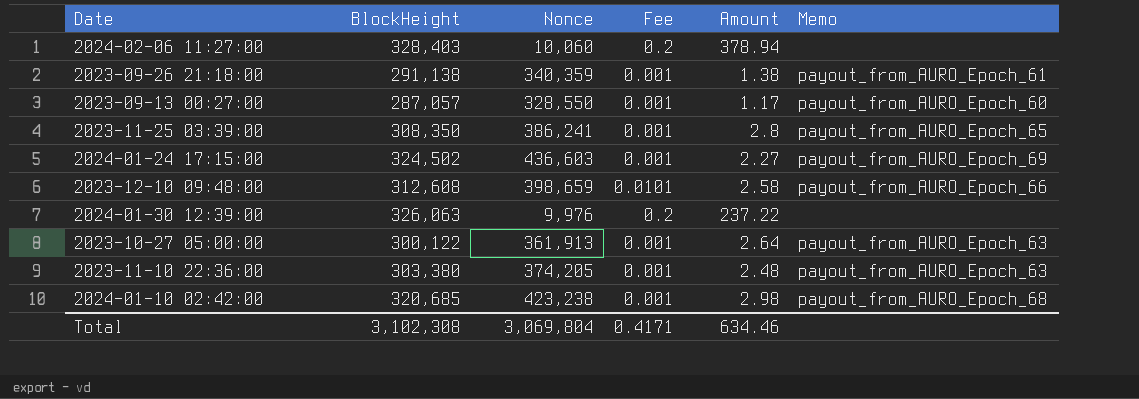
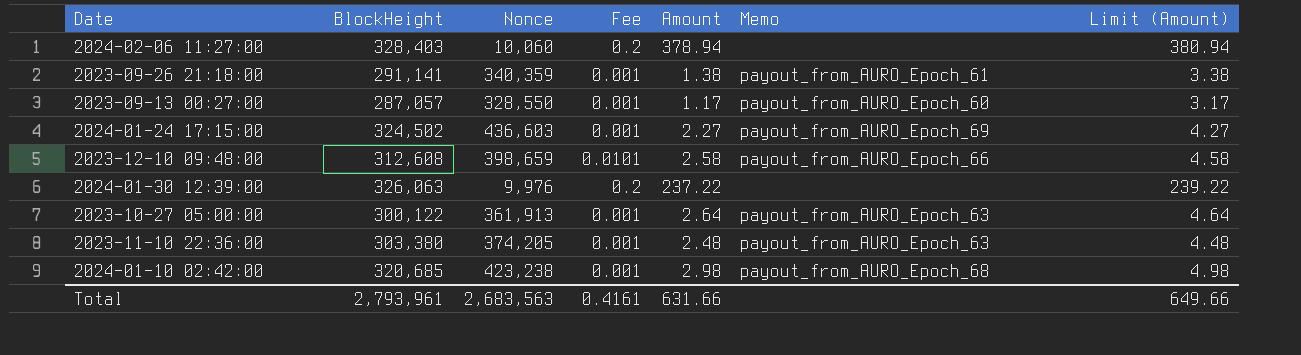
column Limit (Amount) | formula: none -> [Amount] + 2
row 2023-11-25 03:39:00: 308,350 | 386,241 | 0.001 | 2.8 | payout_from_AURO_Epoch_65 -> none
2023-09-26 21:18:00 | BlockHeight: 291,138 -> 291,141
Total | BlockHeight: 3,102,308 -> 2,793,961
Total | Nonce: 3,069,804 -> 2,683,563
Total | Fee: 0.4171 -> 0.4161
Total | Amount: 634.46 -> 631.66

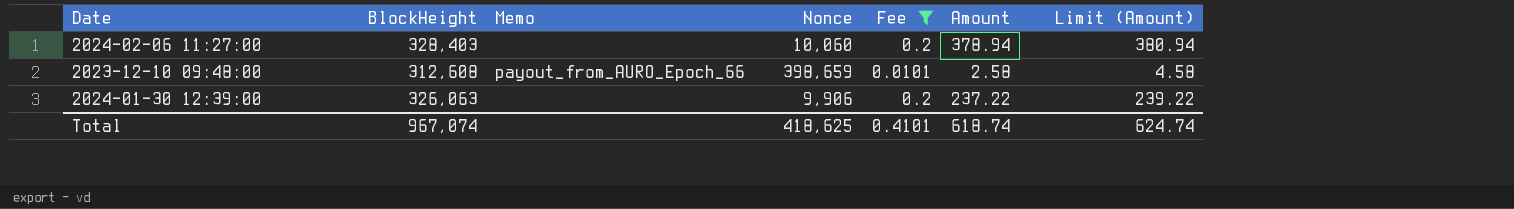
filter: none -> Fee != 0.001
column Memo | position: 6 -> 3
2024-01-30 12:39:00 | Nonce: 9,976 -> 9,906
Total | BlockHeight: 2,793,961 -> 967,074
Total | Nonce: 2,683,563 -> 418,625
Total | Fee: 0.4161 -> 0.4101
Total | Amount: 631.66 -> 618.74
Total | Limit (Amount): 649.66 -> 624.74

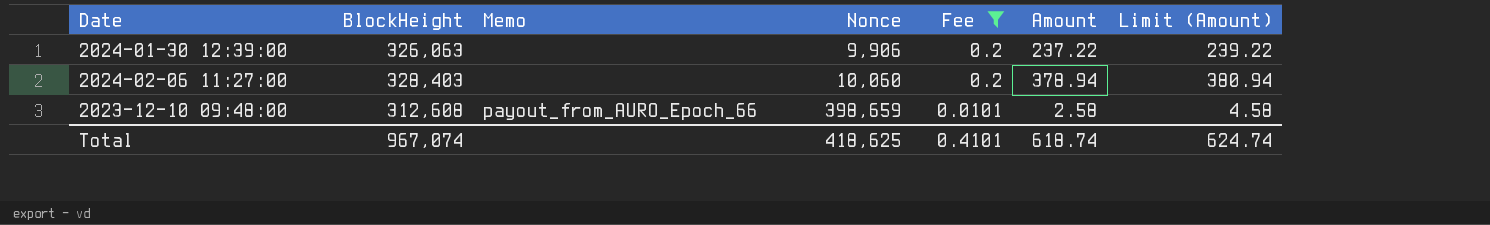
row order: none -> Nonce ascending

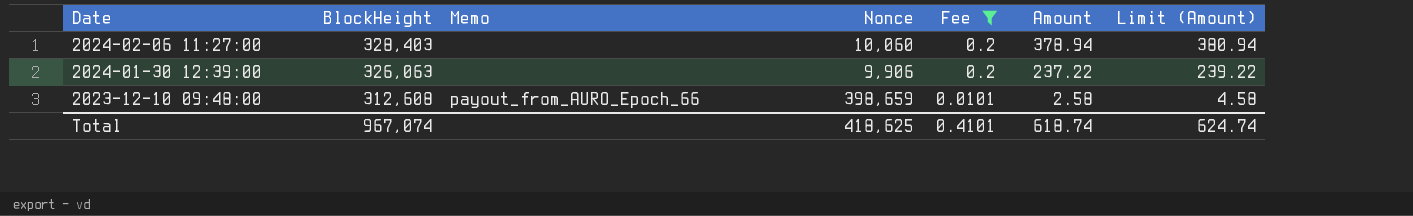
row order: Nonce ascending -> Date descending

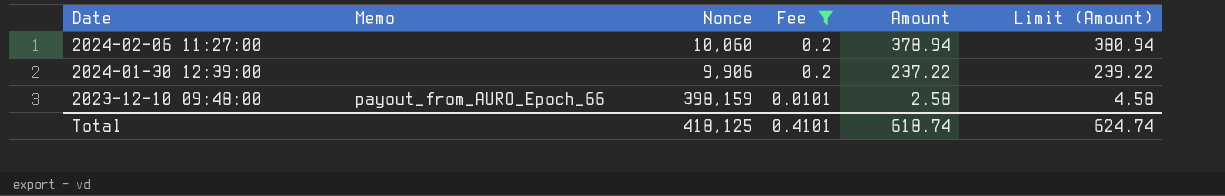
column BlockHeight | position: 2 -> none
2023-12-10 09:48:00 | Nonce: 398,659 -> 398,159
Total | Nonce: 418,625 -> 418,125

